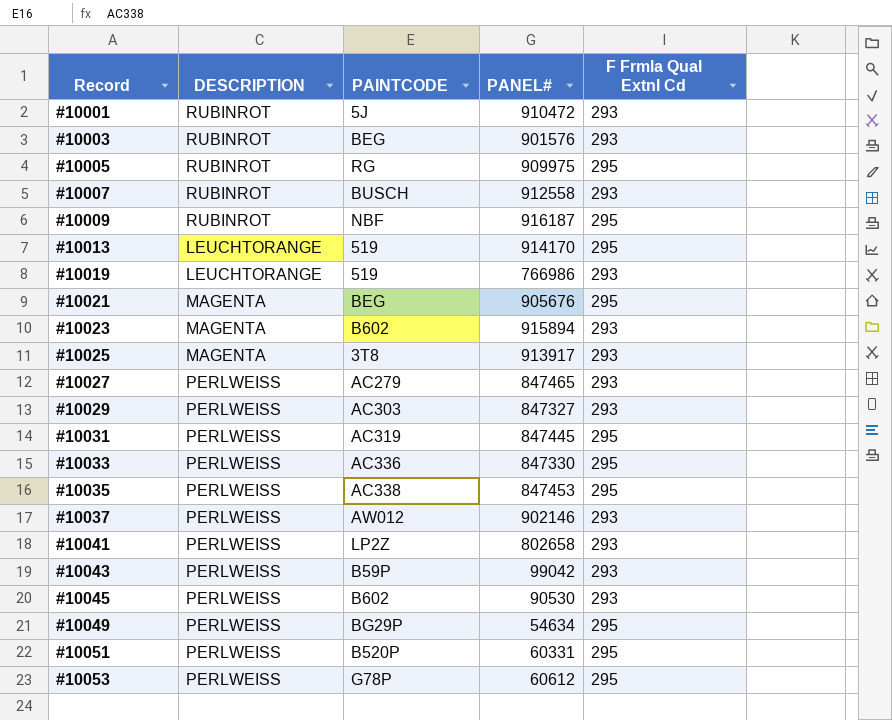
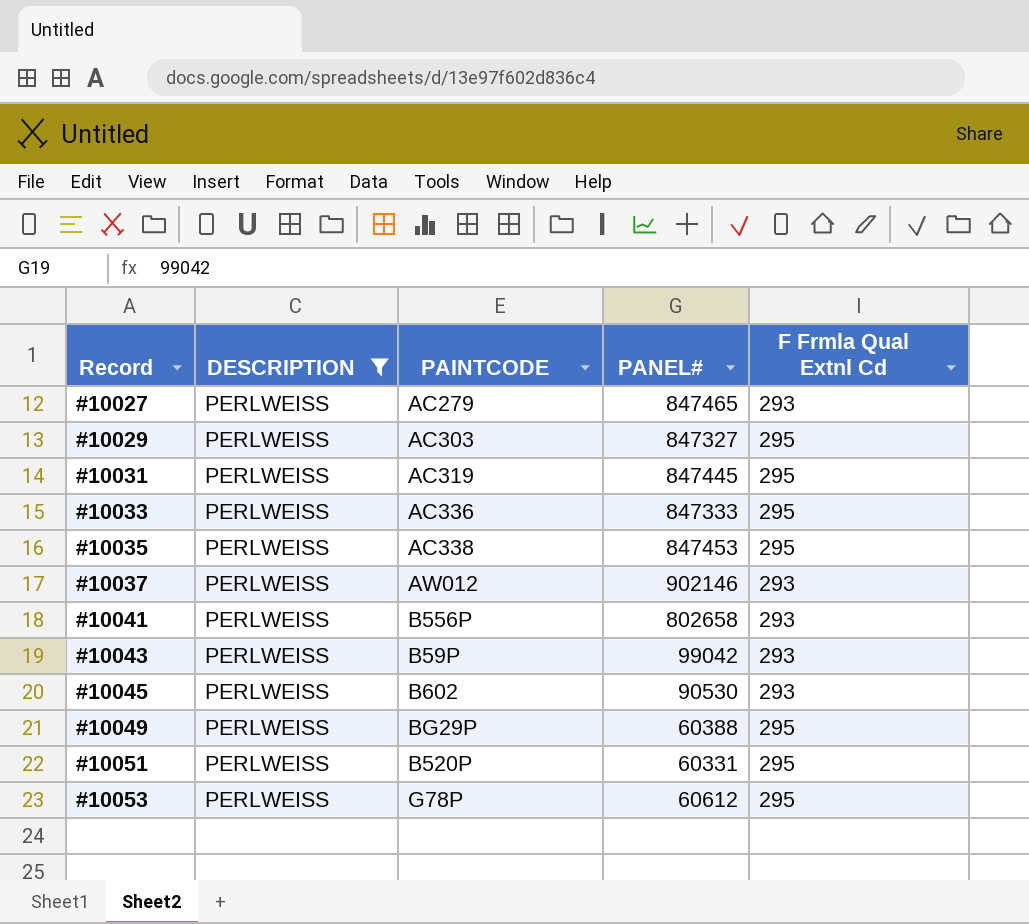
filter: none -> DESCRIPTION = PERLWEISS
#10029 | F Frmla Qual Extnl Cd: 293 -> 295
#10033 | PANEL#: 847330 -> 847333
#10041 | PAINTCODE: LP2Z -> B556P
#10049 | PANEL#: 54634 -> 60388

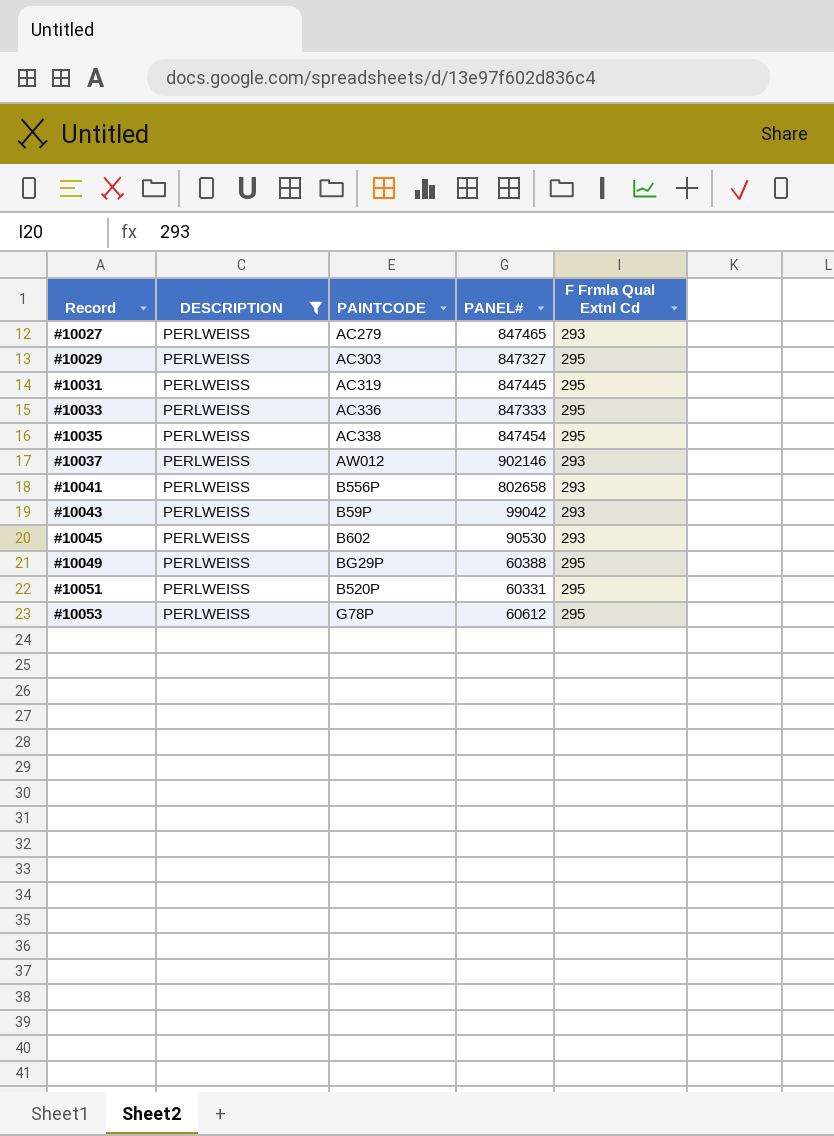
#10035 | PANEL#: 847453 -> 847454

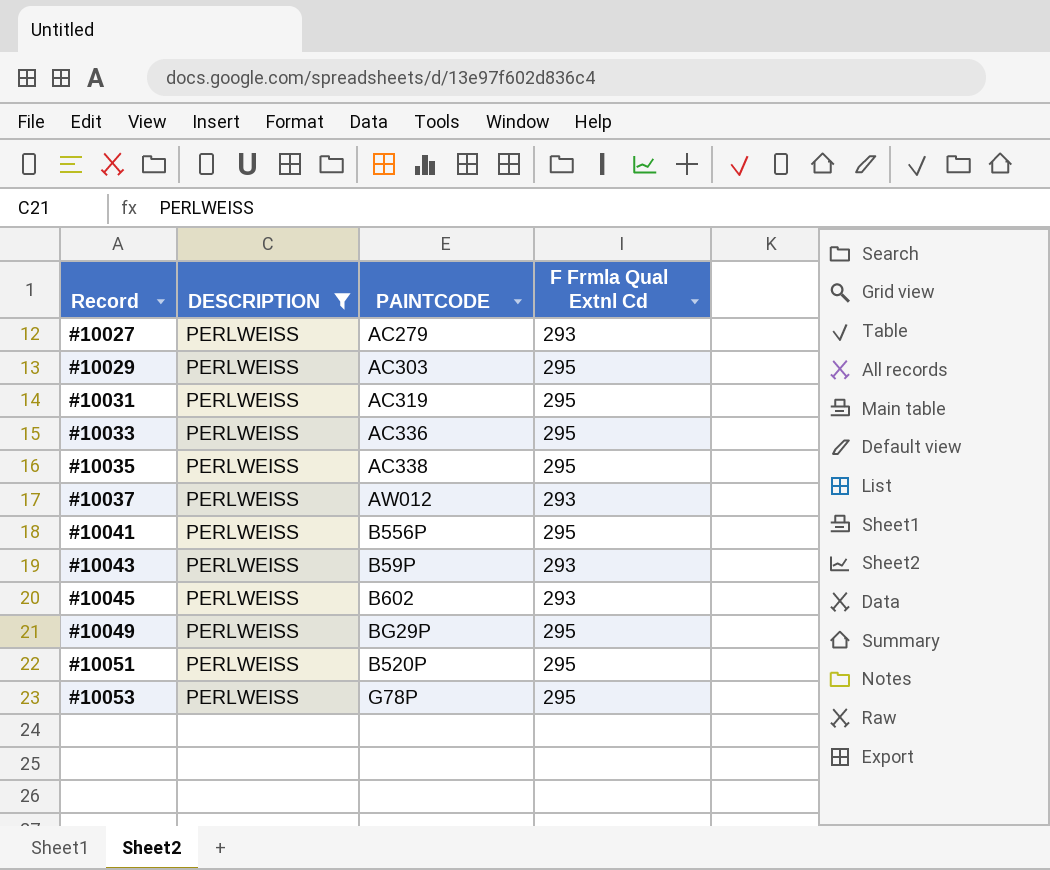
column PANEL# | position: 4 -> none
#10041 | F Frmla Qual Extnl Cd: 293 -> 295

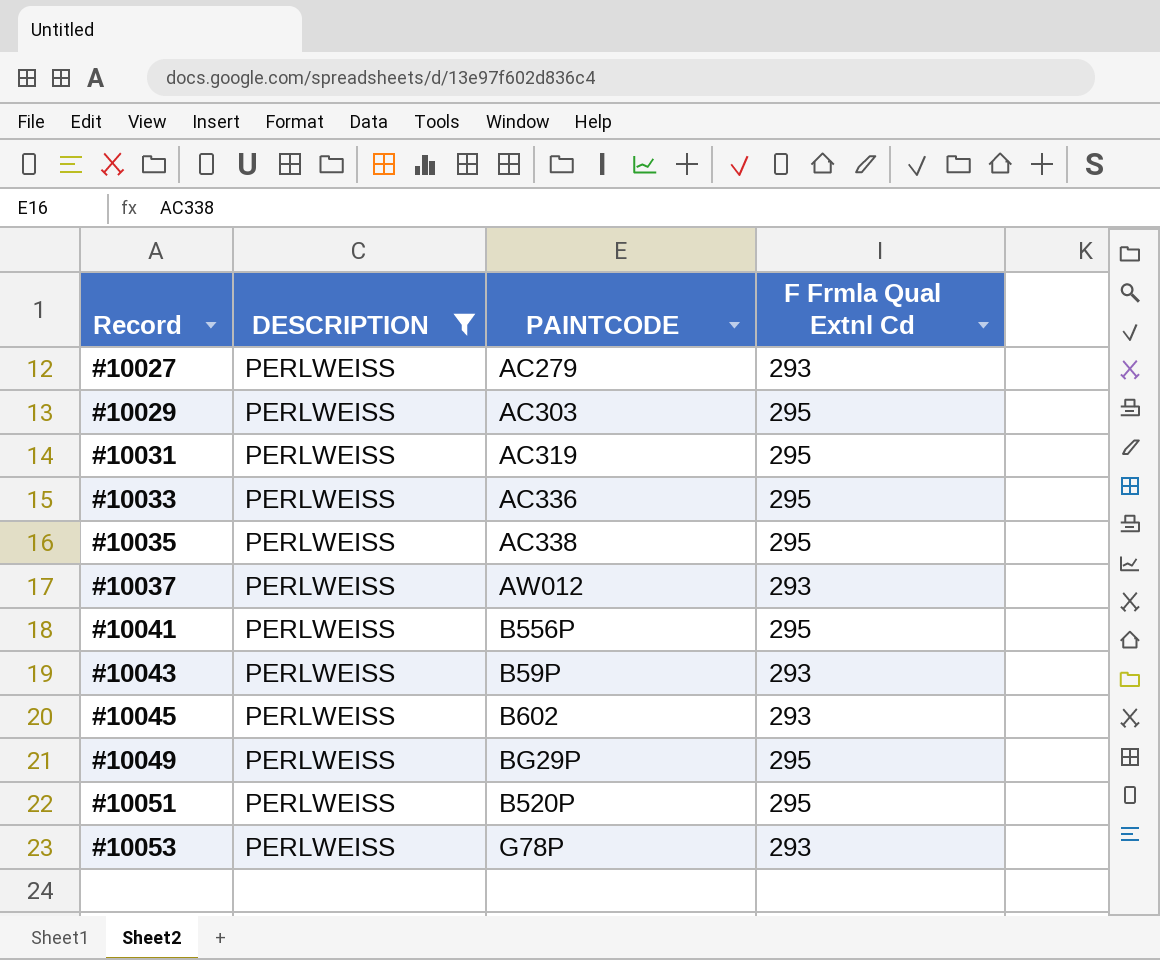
#10053 | F Frmla Qual Extnl Cd: 295 -> 293

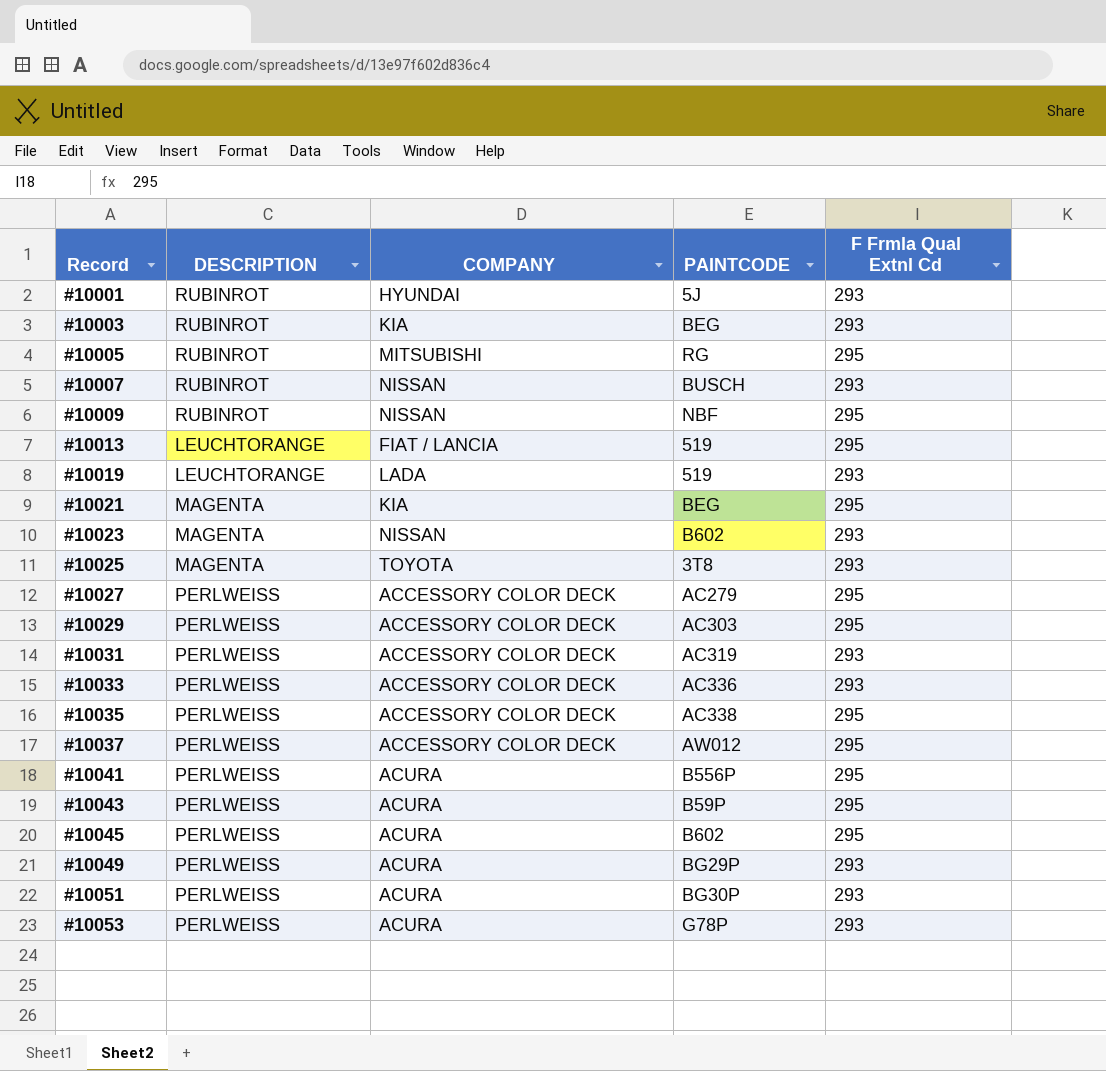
filter: DESCRIPTION = PERLWEISS -> none
column COMPANY | position: none -> 3
#10027 | F Frmla Qual Extnl Cd: 293 -> 295
#10031 | F Frmla Qual Extnl Cd: 295 -> 293
#10033 | F Frmla Qual Extnl Cd: 295 -> 293
#10037 | F Frmla Qual Extnl Cd: 293 -> 295
#10043 | F Frmla Qual Extnl Cd: 293 -> 295
#10045 | F Frmla Qual Extnl Cd: 293 -> 295
#10049 | F Frmla Qual Extnl Cd: 295 -> 293
#10051 | PAINTCODE: B520P -> BG30P
#10051 | F Frmla Qual Extnl Cd: 295 -> 293

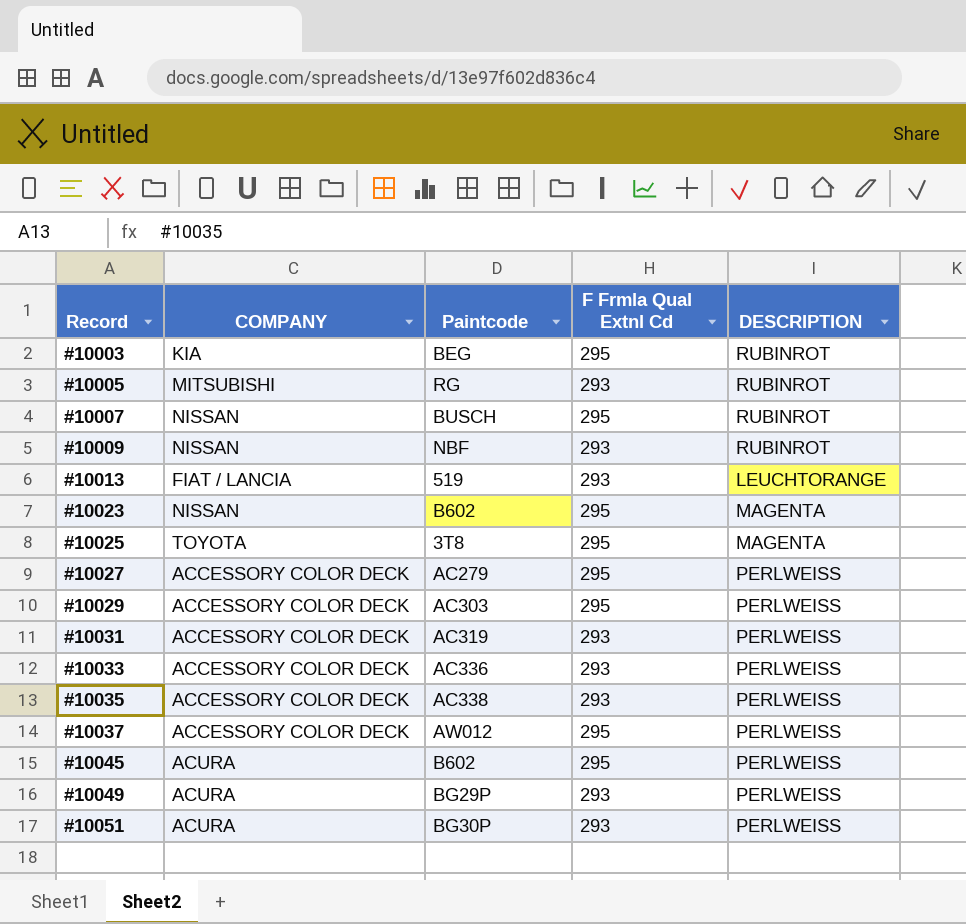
column name: PAINTCODE -> Paintcode
column DESCRIPTION | position: 2 -> 5
row #10001: RUBINROT | HYUNDAI | 5J | 293 -> none
row #10019: LEUCHTORANGE | LADA | 519 | 293 -> none
row #10021: MAGENTA | KIA | BEG | 295 -> none
row #10041: PERLWEISS | ACURA | B556P | 295 -> none
row #10043: PERLWEISS | ACURA | B59P | 295 -> none
row #10053: PERLWEISS | ACURA | G78P | 293 -> none
#10003 | F Frmla Qual Extnl Cd: 293 -> 295
#10005 | F Frmla Qual Extnl Cd: 295 -> 293
#10007 | F Frmla Qual Extnl Cd: 293 -> 295
#10009 | F Frmla Qual Extnl Cd: 295 -> 293
#10013 | F Frmla Qual Extnl Cd: 295 -> 293
#10023 | F Frmla Qual Extnl Cd: 293 -> 295
#10025 | F Frmla Qual Extnl Cd: 293 -> 295
#10035 | F Frmla Qual Extnl Cd: 295 -> 293

